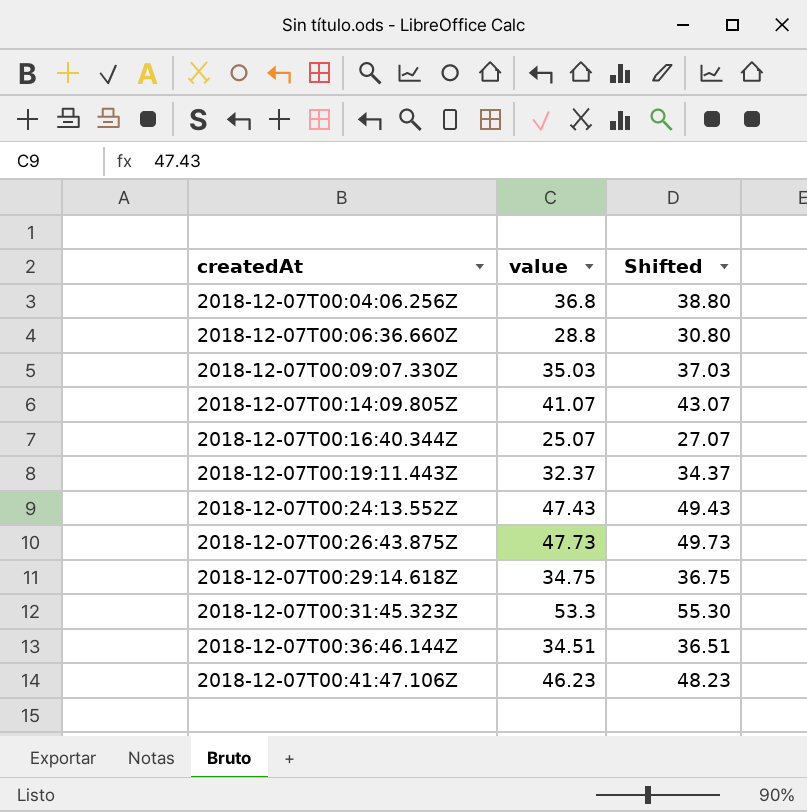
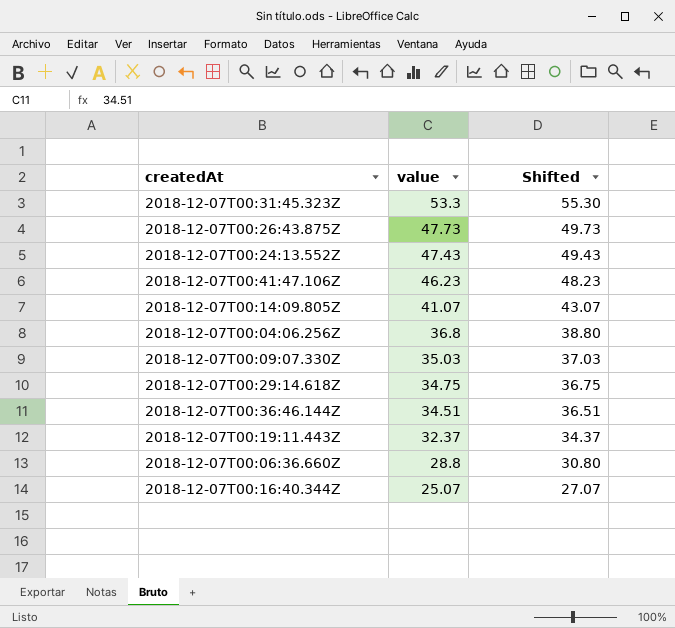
row order: createdAt ascending -> value descending

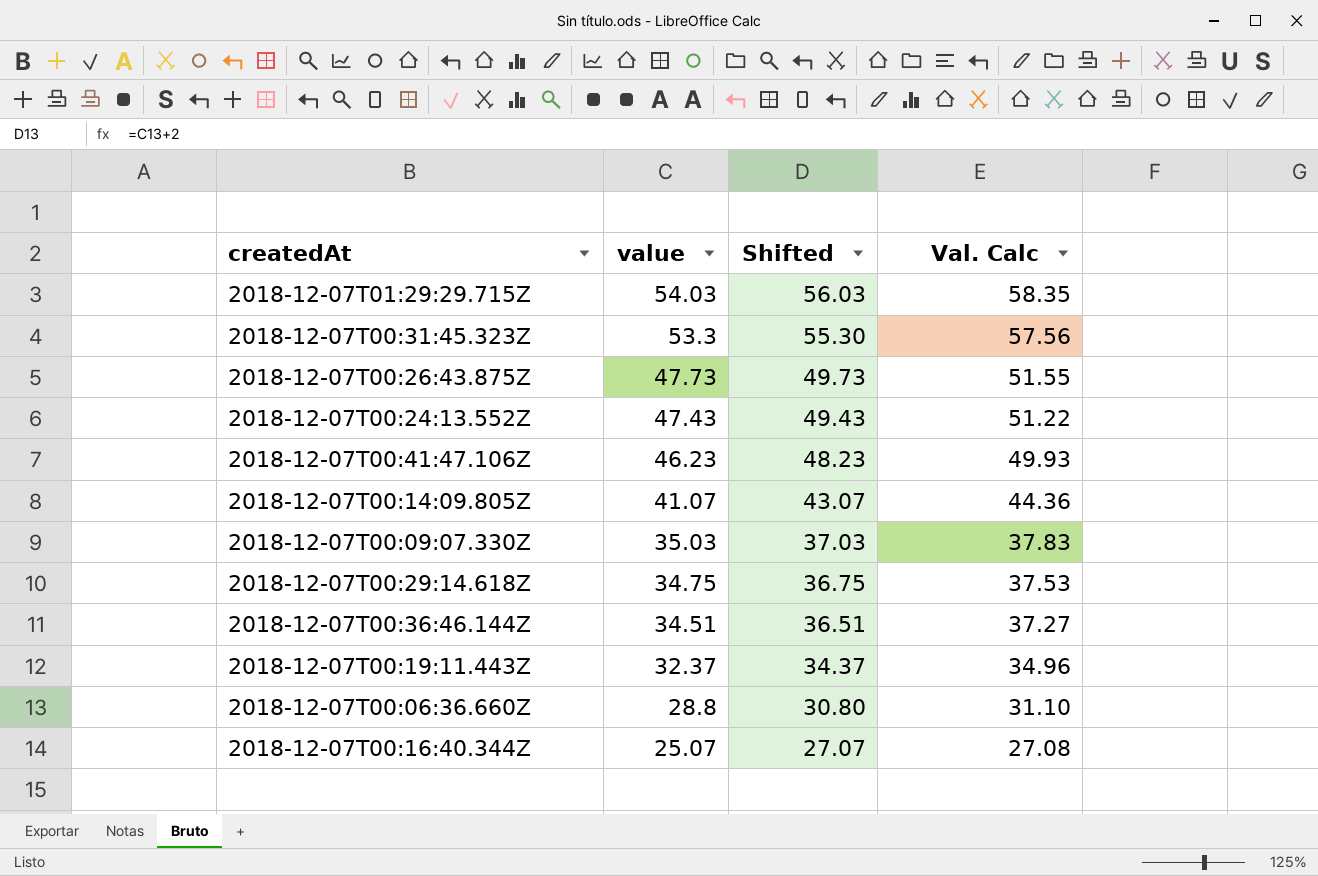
column Val. Calc | formula: none -> [value] * 1.08
row 2018-12-07T00:04:06.256Z: 36.8 | 38.80 -> none
row 2018-12-07T01:29:29.715Z: none -> 54.03 | 56.03 | 58.35

